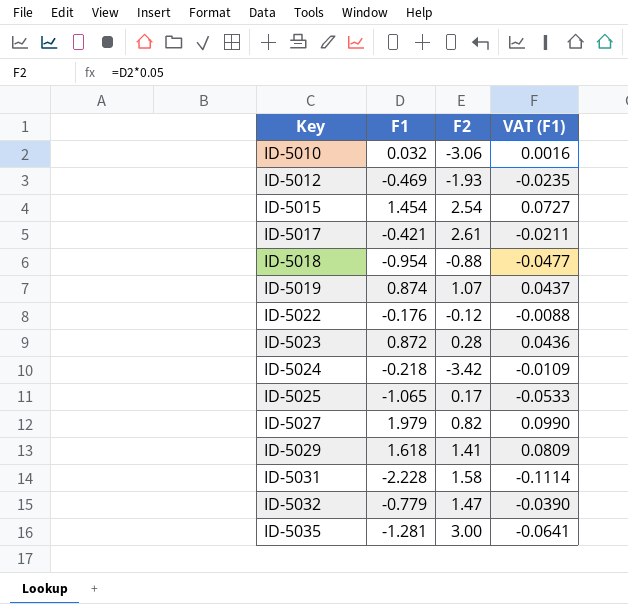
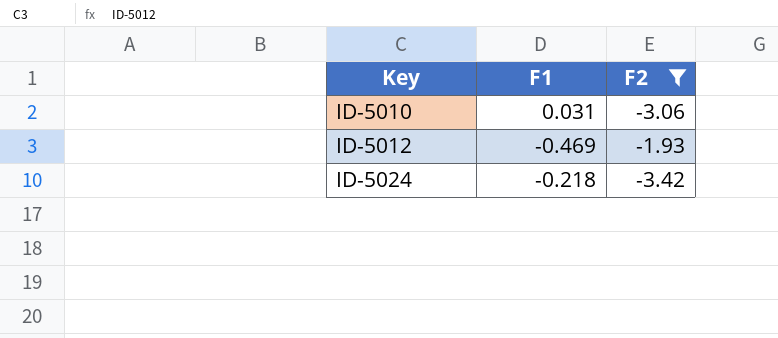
filter: none -> F2 <= -1.93
column VAT (F1) | formula: [F1] * 0.05 -> none
ID-5010 | F1: 0.032 -> 0.031

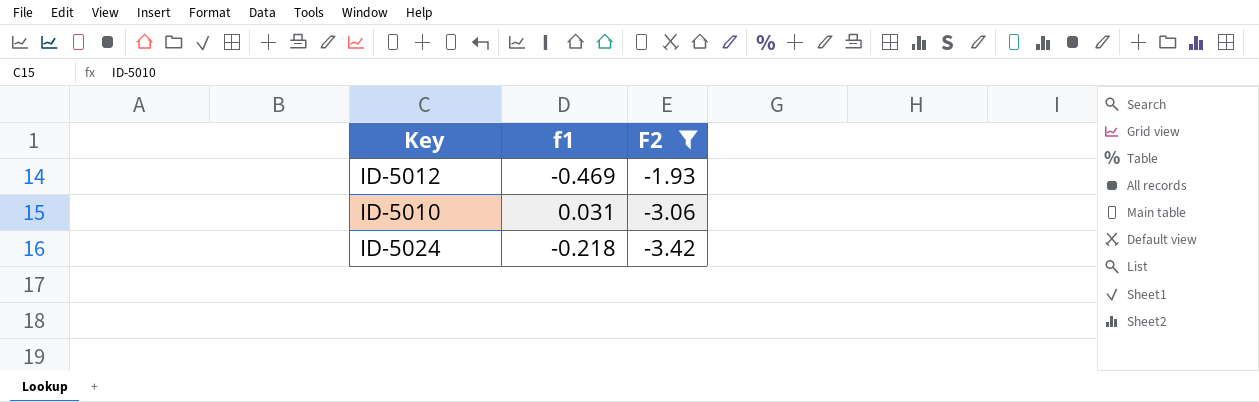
row order: Key ascending -> F2 descending
column name: F1 -> f1

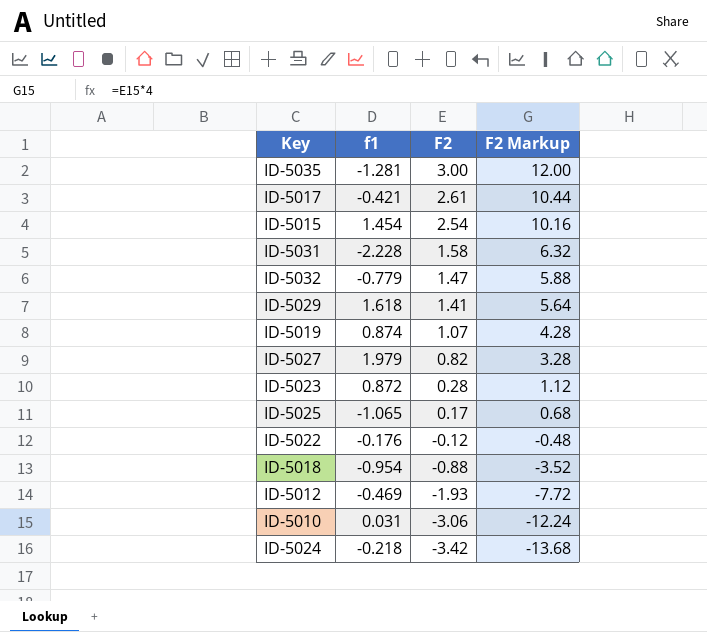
filter: F2 <= -1.93 -> none
column F2 Markup | formula: none -> [F2] * 4

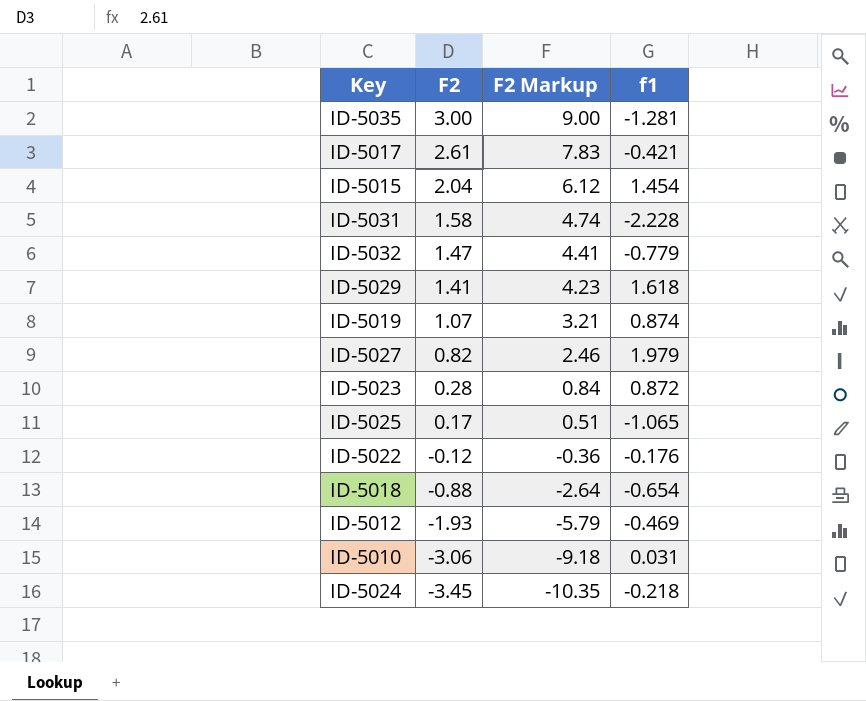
column F2 Markup | formula: [F2] * 4 -> [F2] * 3
column f1 | position: 2 -> 4
ID-5015 | F2: 2.54 -> 2.04
ID-5018 | f1: -0.954 -> -0.654
ID-5024 | F2: -3.42 -> -3.45

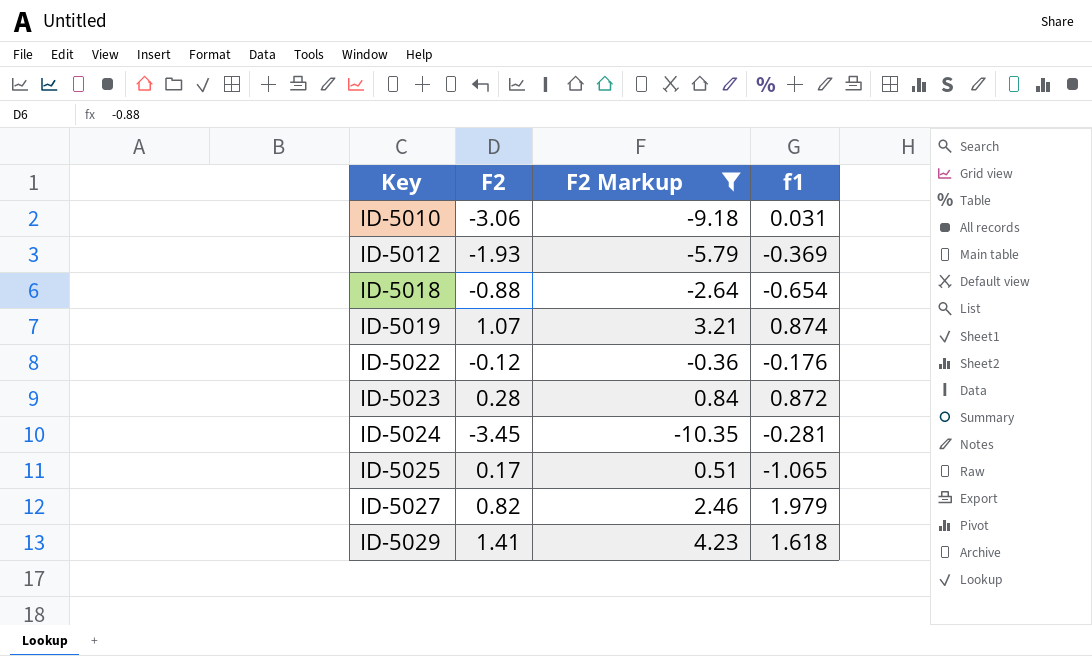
filter: none -> F2 Markup <= 4.23
row order: F2 descending -> Key ascending
ID-5012 | f1: -0.469 -> -0.369
ID-5024 | f1: -0.218 -> -0.281

